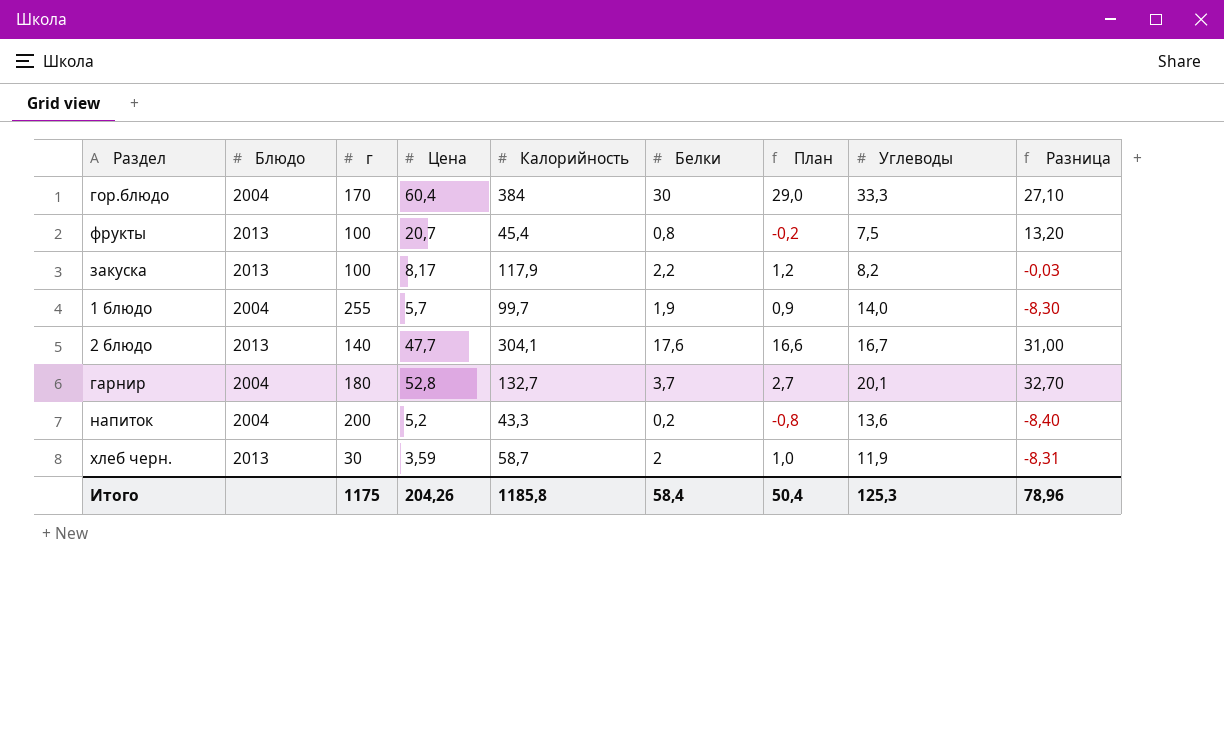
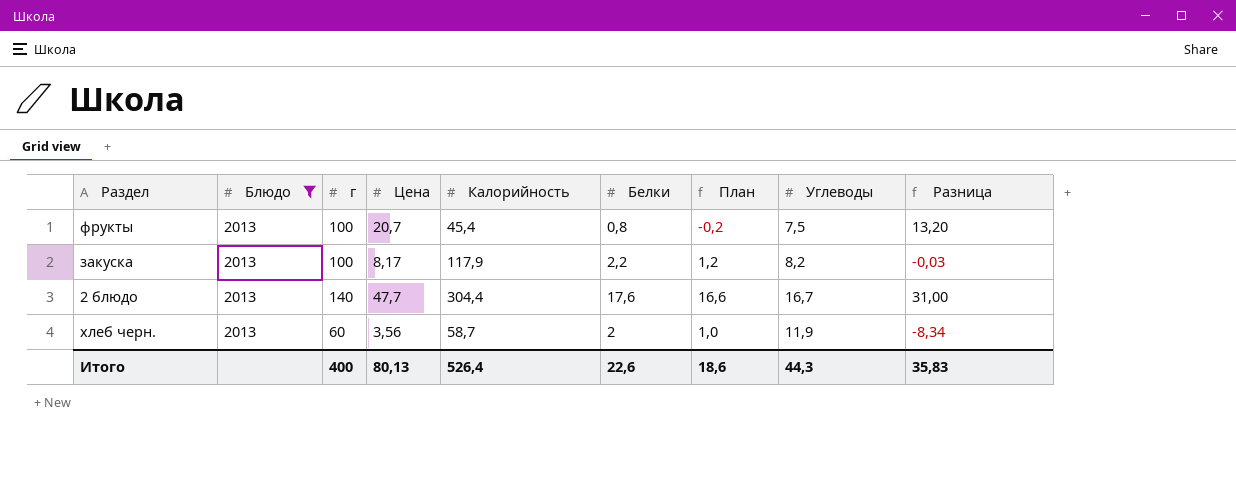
filter: none -> Блюдо = 2013
2 блюдо | Калорийность: 304,1 -> 304,4
хлеб черн. | г: 30 -> 60
хлеб черн. | Цена: 3,59 -> 3,56
хлеб черн. | Разница: -8,31 -> -8,34
Итого | г: 1175 -> 400
Итого | Цена: 204,26 -> 80,13
Итого | Калорийность: 1185,8 -> 526,4
Итого | Белки: 58,4 -> 22,6
Итого | План: 50,4 -> 18,6
Итого | Углеводы: 125,3 -> 44,3
Итого | Разница: 78,96 -> 35,83

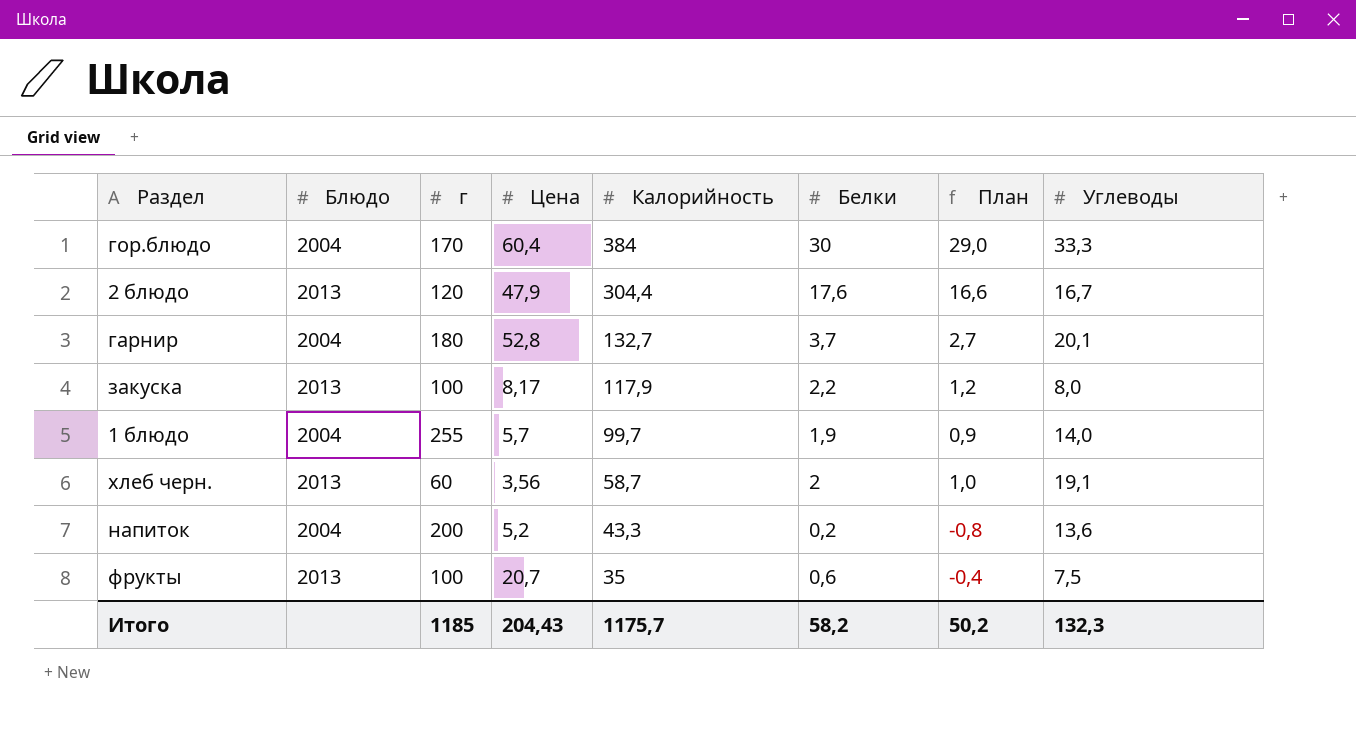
filter: Блюдо = 2013 -> none
row order: none -> Калорийность descending
column Разница | formula: [Цена] - [Углеводы] -> none
2 блюдо | г: 140 -> 120
2 блюдо | Цена: 47,7 -> 47,9
закуска | Углеводы: 8,2 -> 8,0
хлеб черн. | Углеводы: 11,9 -> 19,1
фрукты | Калорийность: 45,4 -> 35
фрукты | Белки: 0,8 -> 0,6
фрукты | План: -0,2 -> -0,4
Итого | г: 400 -> 1185
Итого | Цена: 80,13 -> 204,43
Итого | Калорийность: 526,4 -> 1175,7
Итого | Белки: 22,6 -> 58,2
Итого | План: 18,6 -> 50,2
Итого | Углеводы: 44,3 -> 132,3

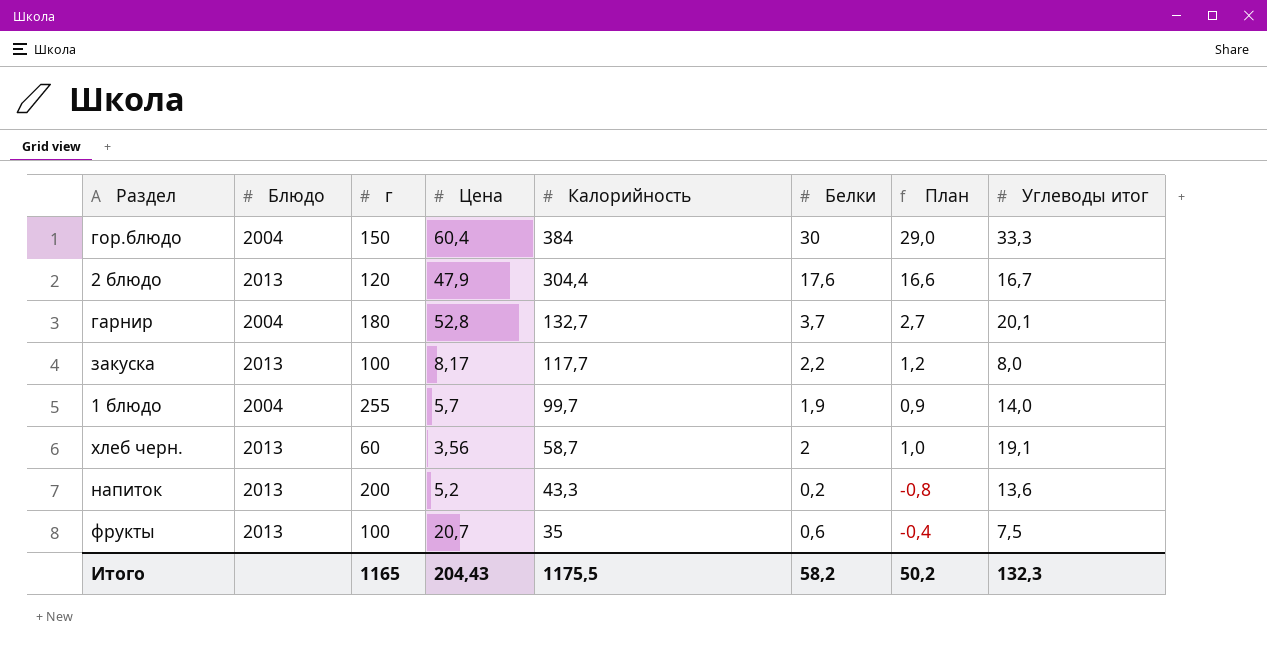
column name: Углеводы -> Углеводы итог
гор.блюдо | г: 170 -> 150
закуска | Калорийность: 117,9 -> 117,7
напиток | Блюдо: 2004 -> 2013
Итого | г: 1185 -> 1165
Итого | Калорийность: 1175,7 -> 1175,5

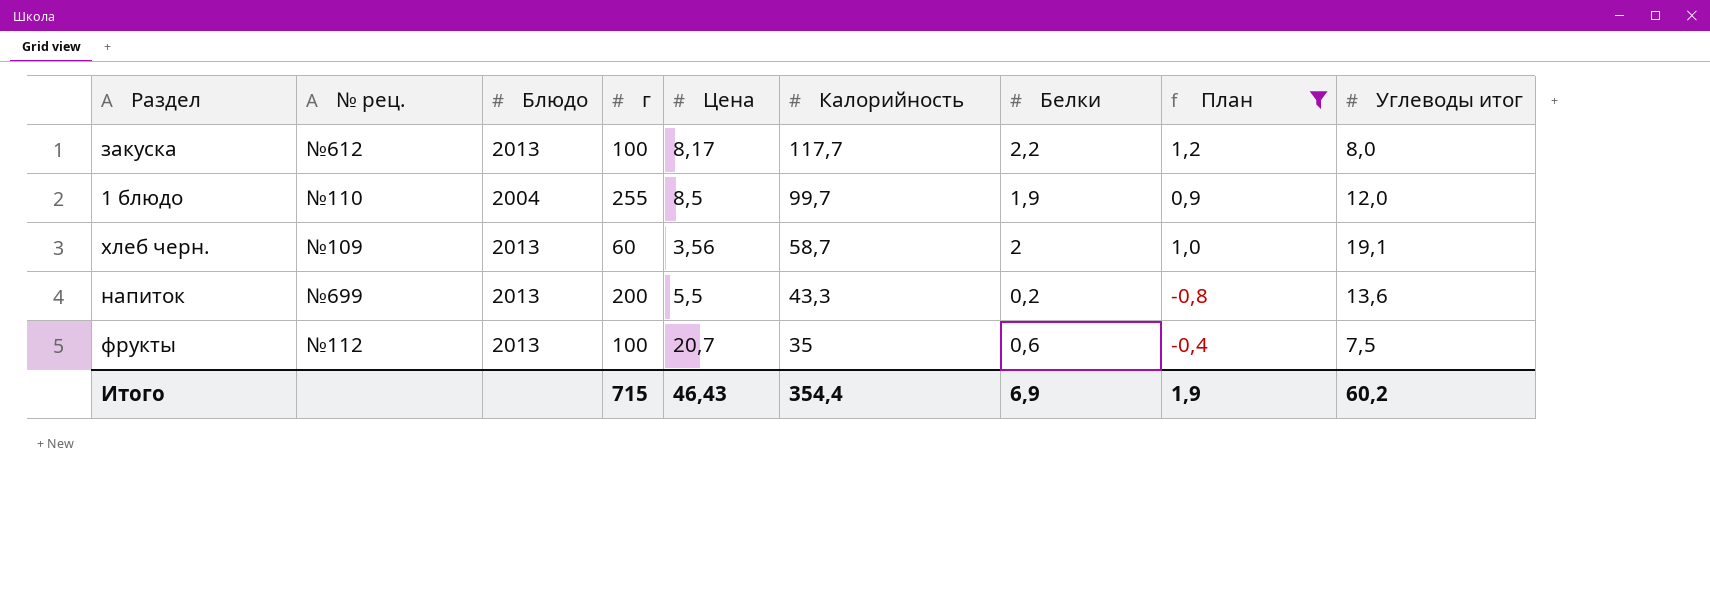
filter: none -> План <= 1,2
column № рец. | position: none -> 2
1 блюдо | Цена: 5,7 -> 8,5
1 блюдо | Углеводы итог: 14,0 -> 12,0
напиток | Цена: 5,2 -> 5,5
Итого | г: 1165 -> 715
Итого | Цена: 204,43 -> 46,43
Итого | Калорийность: 1175,5 -> 354,4
Итого | Белки: 58,2 -> 6,9
Итого | План: 50,2 -> 1,9
Итого | Углеводы итог: 132,3 -> 60,2

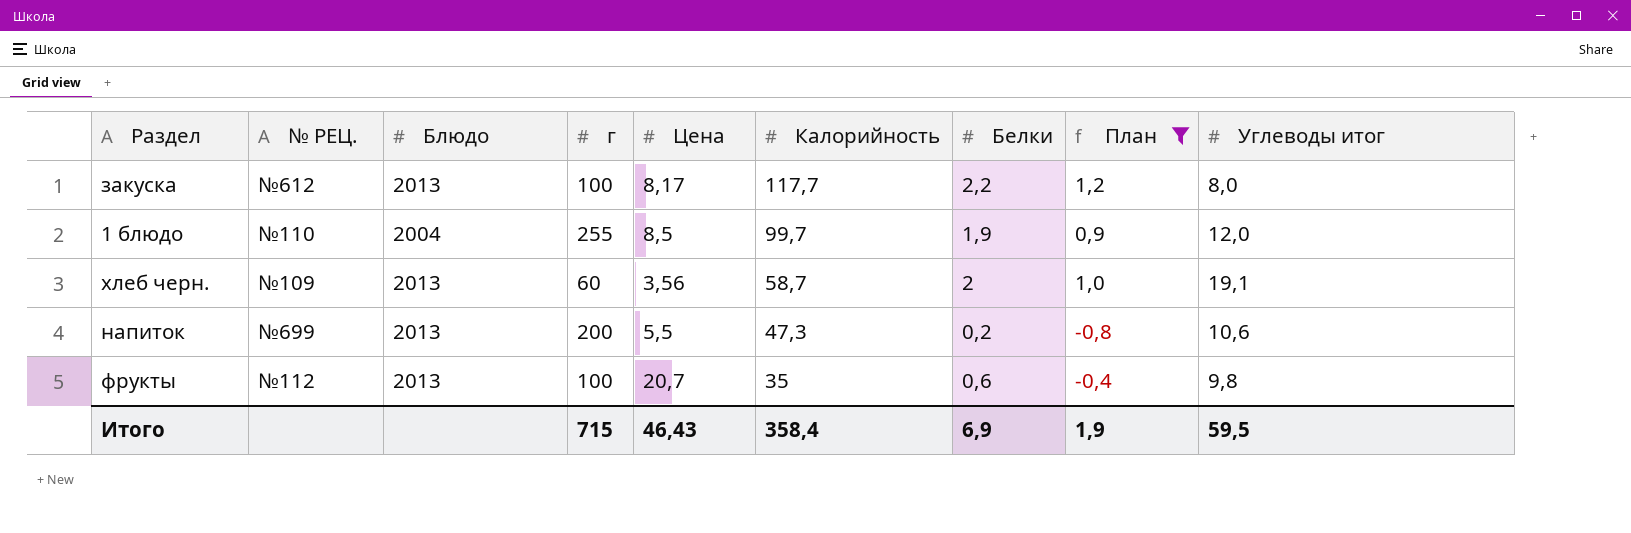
column name: № рец. -> № РЕЦ.
напиток | Калорийность: 43,3 -> 47,3
напиток | Углеводы итог: 13,6 -> 10,6
фрукты | Углеводы итог: 7,5 -> 9,8
Итого | Калорийность: 354,4 -> 358,4
Итого | Углеводы итог: 60,2 -> 59,5

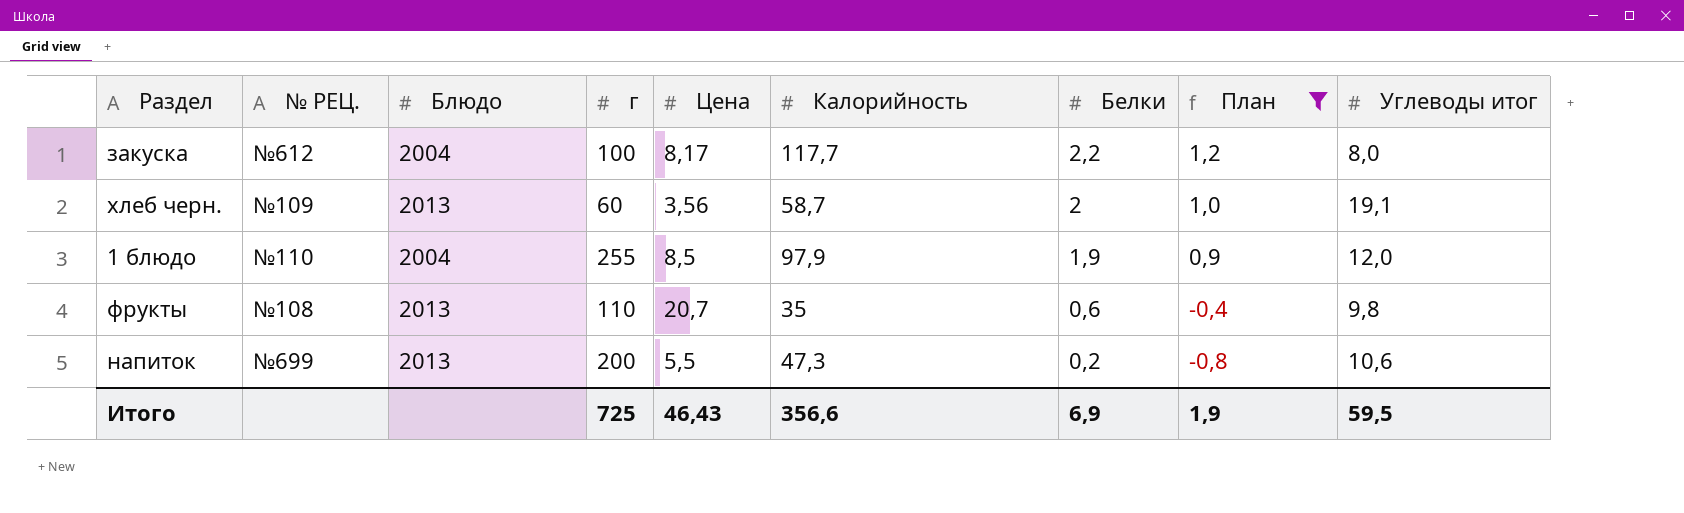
row order: Калорийность descending -> Белки descending
закуска | Блюдо: 2013 -> 2004
1 блюдо | Калорийность: 99,7 -> 97,9
фрукты | № РЕЦ.: №112 -> №108
фрукты | г: 100 -> 110
Итого | г: 715 -> 725
Итого | Калорийность: 358,4 -> 356,6

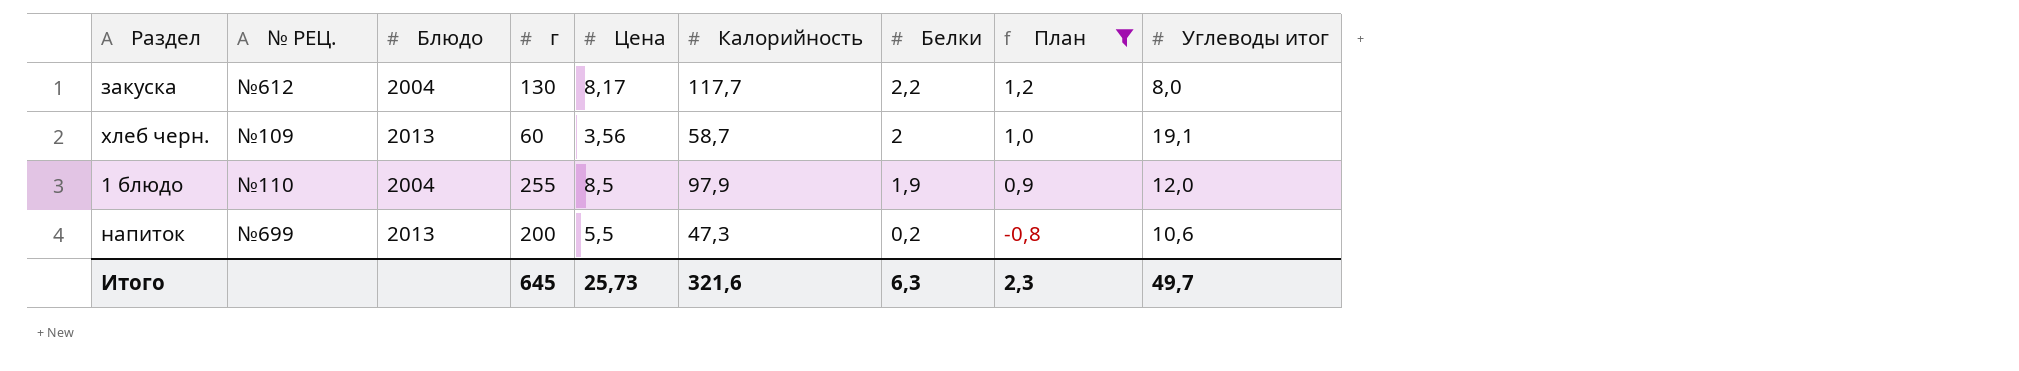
row фрукты: №108 | 2013 | 110 | 20,7 | 35 | 0,6 | -0,4 | 9,8 -> none
закуска | г: 100 -> 130
Итого | г: 725 -> 645
Итого | Цена: 46,43 -> 25,73
Итого | Калорийность: 356,6 -> 321,6
Итого | Белки: 6,9 -> 6,3
Итого | План: 1,9 -> 2,3
Итого | Углеводы итог: 59,5 -> 49,7

